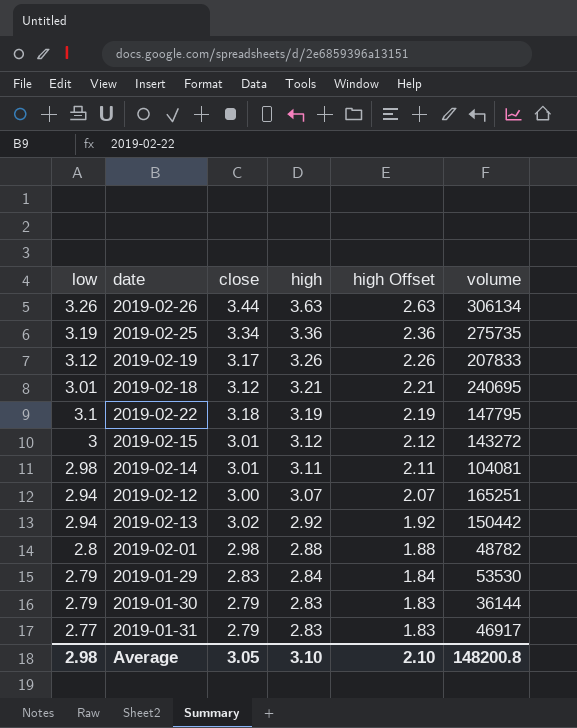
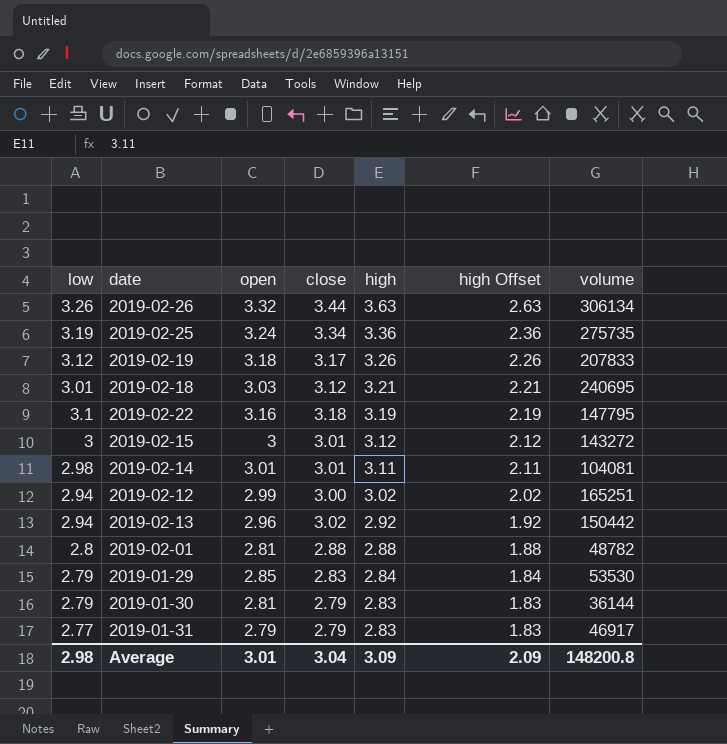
column open | position: none -> 3
2019-02-12 | high: 3.07 -> 3.02
2019-02-12 | high Offset: 2.07 -> 2.02
2019-02-01 | close: 2.98 -> 2.88
Average | close: 3.05 -> 3.04
Average | high: 3.10 -> 3.09
Average | high Offset: 2.10 -> 2.09

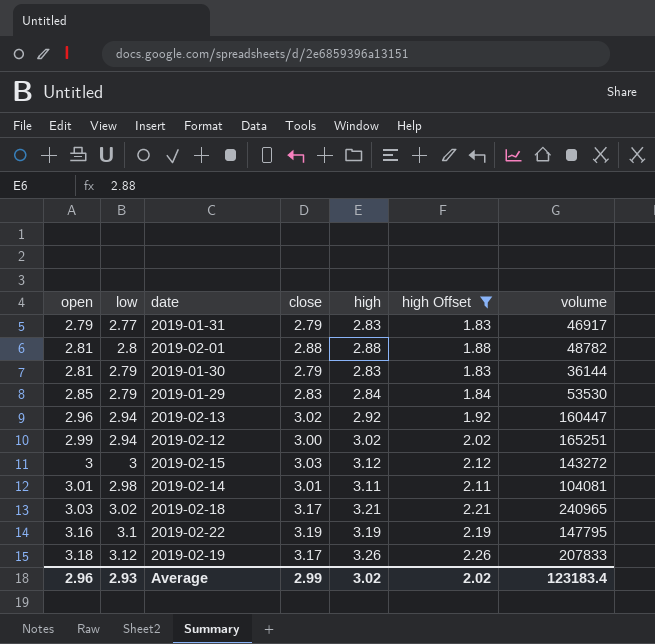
filter: none -> high Offset <= 2.26
row order: high descending -> open ascending
column open | position: 3 -> 1
2019-02-13 | volume: 150442 -> 160447
2019-02-15 | close: 3.01 -> 3.03
2019-02-18 | low: 3.01 -> 3.02
2019-02-18 | close: 3.12 -> 3.17
2019-02-18 | volume: 240695 -> 240965
2019-02-22 | close: 3.18 -> 3.19
Average | open: 3.01 -> 2.96
Average | low: 2.98 -> 2.93
Average | close: 3.04 -> 2.99
Average | high: 3.09 -> 3.02
Average | high Offset: 2.09 -> 2.02
Average | volume: 148200.8 -> 123183.4

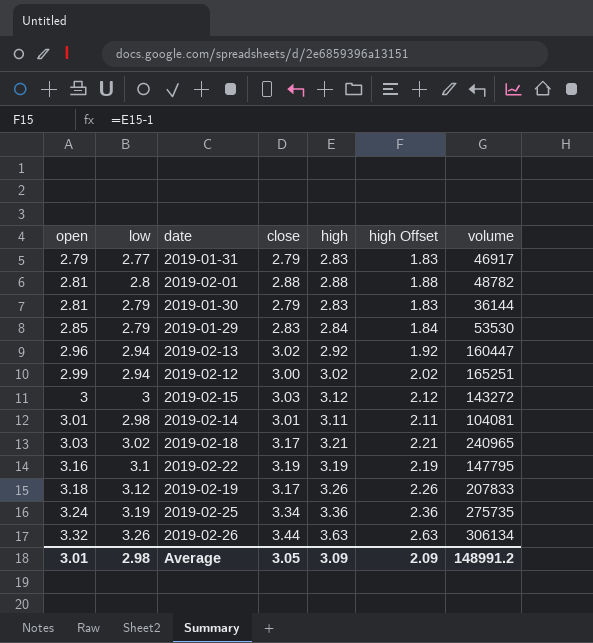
filter: high Offset <= 2.26 -> none
Average | open: 2.96 -> 3.01
Average | low: 2.93 -> 2.98
Average | close: 2.99 -> 3.05
Average | high: 3.02 -> 3.09
Average | high Offset: 2.02 -> 2.09
Average | volume: 123183.4 -> 148991.2

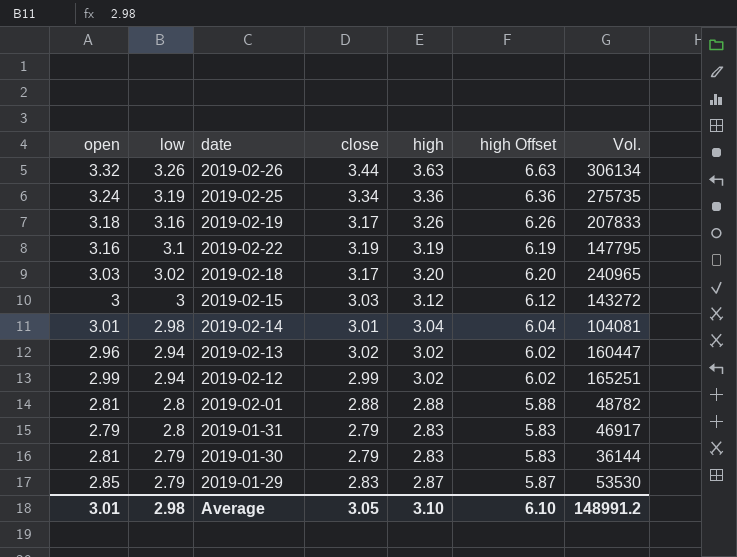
row order: open ascending -> low descending
column high Offset | formula: [high] - 1 -> [high] + 3
column name: volume -> Vol.
2019-02-19 | low: 3.12 -> 3.16
2019-02-18 | high: 3.21 -> 3.20
2019-02-14 | high: 3.11 -> 3.04
2019-02-13 | high: 2.92 -> 3.02
2019-02-12 | close: 3.00 -> 2.99
2019-01-31 | low: 2.77 -> 2.8
2019-01-29 | high: 2.84 -> 2.87
Average | high: 3.09 -> 3.10
Average | high Offset: 2.09 -> 6.10

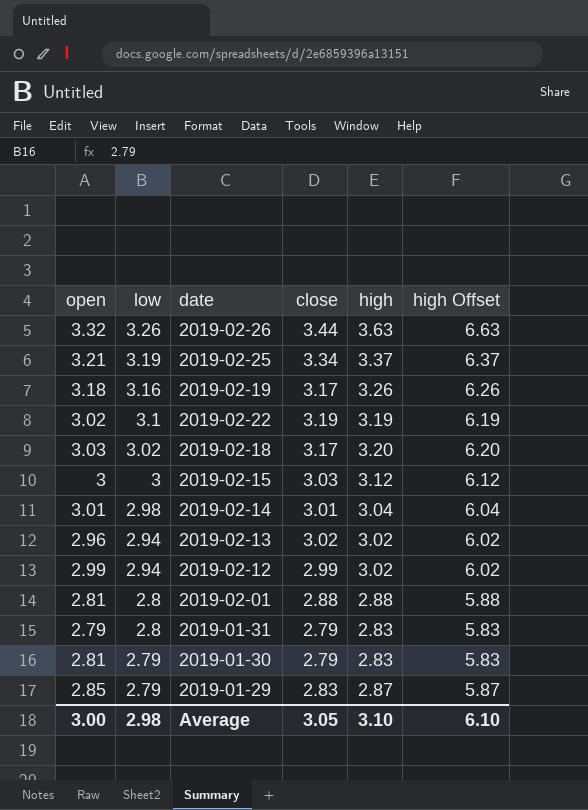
column Vol. | position: 7 -> none
2019-02-25 | open: 3.24 -> 3.21
2019-02-25 | high: 3.36 -> 3.37
2019-02-25 | high Offset: 6.36 -> 6.37
2019-02-22 | open: 3.16 -> 3.02
Average | open: 3.01 -> 3.00

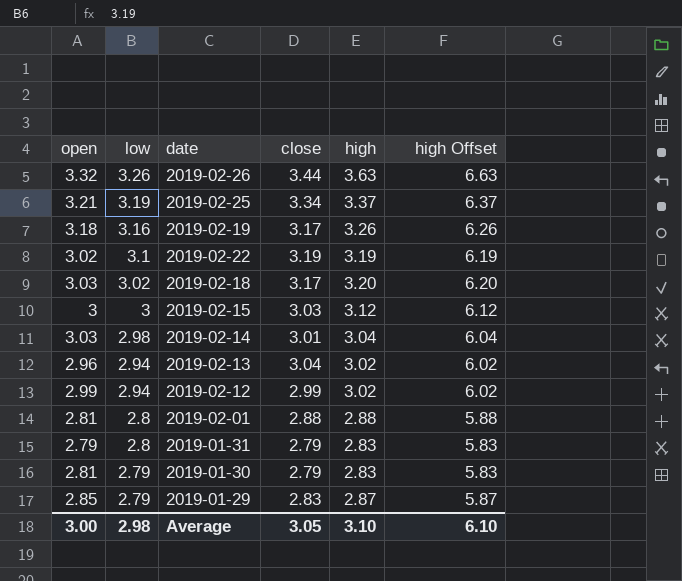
2019-02-14 | open: 3.01 -> 3.03
2019-02-13 | close: 3.02 -> 3.04

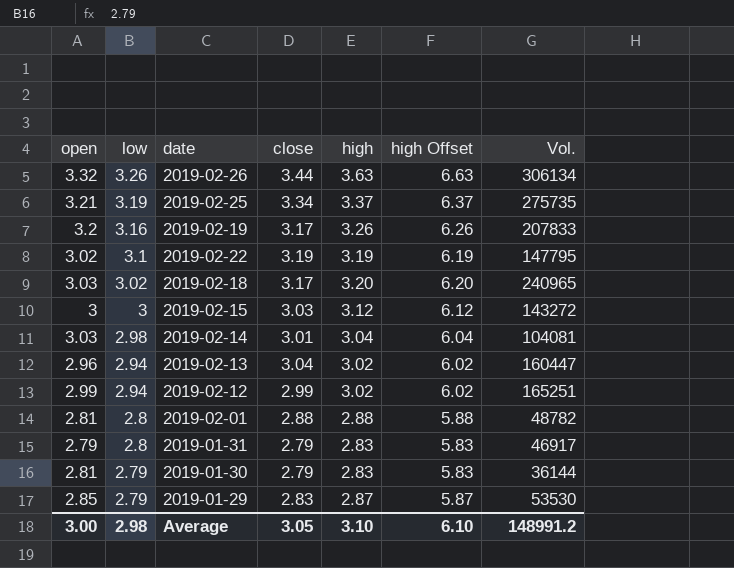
column Vol. | position: none -> 7
2019-02-19 | open: 3.18 -> 3.2

